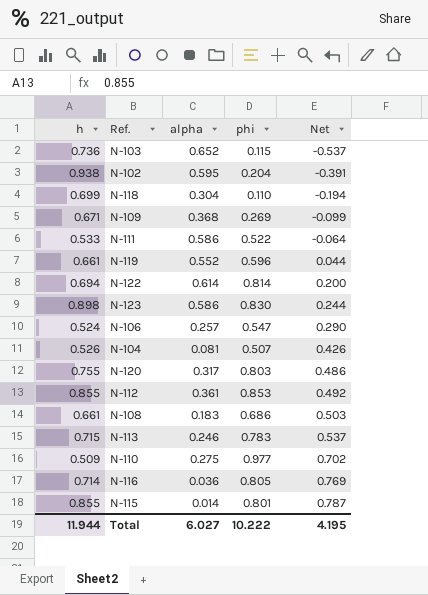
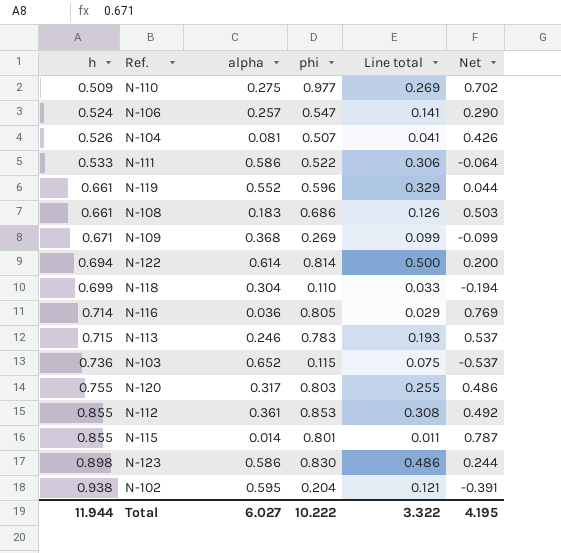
row order: Net ascending -> h ascending
column Line total | formula: none -> [alpha] * [phi]

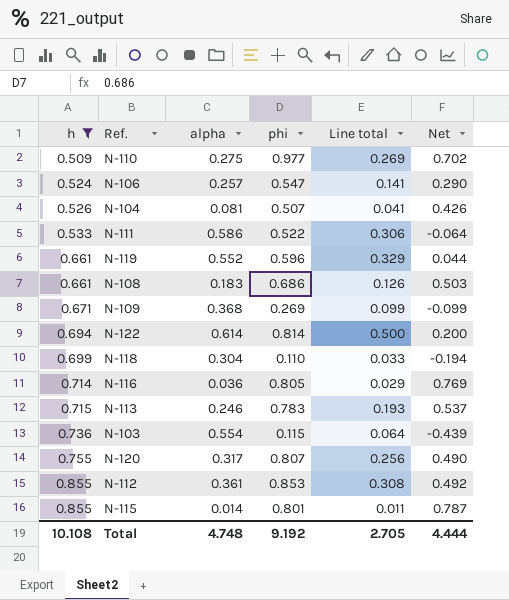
filter: none -> h <= 0.855
N-103 | alpha: 0.652 -> 0.554
N-103 | Line total: 0.075 -> 0.064
N-103 | Net: -0.537 -> -0.439
N-120 | phi: 0.803 -> 0.807
N-120 | Line total: 0.255 -> 0.256
N-120 | Net: 0.486 -> 0.490
Total | h: 11.944 -> 10.108
Total | alpha: 6.027 -> 4.748
Total | phi: 10.222 -> 9.192
Total | Line total: 3.322 -> 2.705
Total | Net: 4.195 -> 4.444

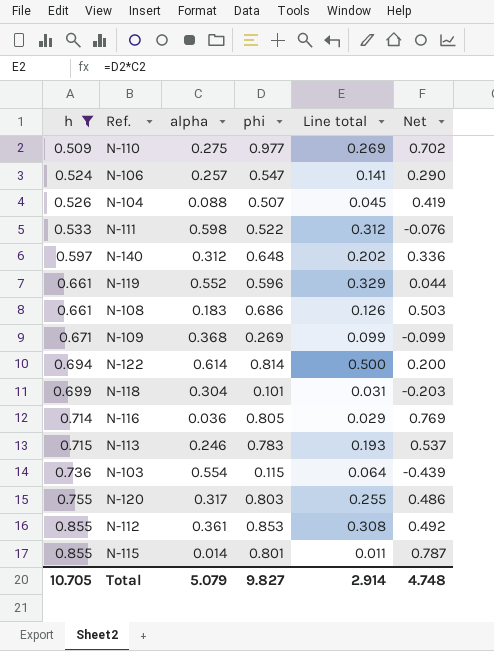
N-104 | alpha: 0.081 -> 0.088
N-104 | Line total: 0.041 -> 0.045
N-104 | Net: 0.426 -> 0.419
N-111 | alpha: 0.586 -> 0.598
N-111 | Line total: 0.306 -> 0.312
N-111 | Net: -0.064 -> -0.076
row N-140: none -> 0.597 | 0.312 | 0.648 | 0.202 | 0.336
N-118 | phi: 0.110 -> 0.101
N-118 | Line total: 0.033 -> 0.031
N-118 | Net: -0.194 -> -0.203
N-120 | phi: 0.807 -> 0.803
N-120 | Line total: 0.256 -> 0.255
N-120 | Net: 0.490 -> 0.486
Total | h: 10.108 -> 10.705
Total | alpha: 4.748 -> 5.079
Total | phi: 9.192 -> 9.827
Total | Line total: 2.705 -> 2.914
Total | Net: 4.444 -> 4.748

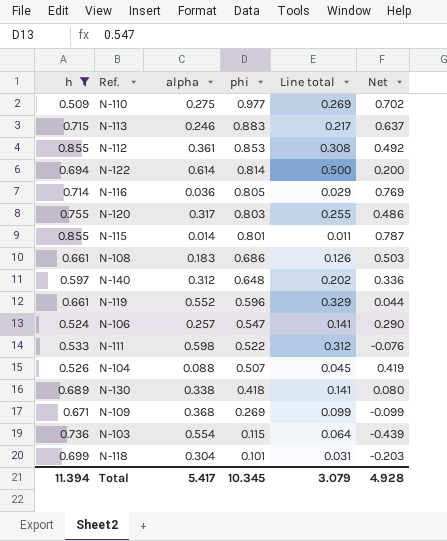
row order: h ascending -> phi descending
N-113 | phi: 0.783 -> 0.883
N-113 | Line total: 0.193 -> 0.217
N-113 | Net: 0.537 -> 0.637
row N-130: none -> 0.689 | 0.338 | 0.418 | 0.141 | 0.080
Total | h: 10.705 -> 11.394
Total | alpha: 5.079 -> 5.417
Total | phi: 9.827 -> 10.345
Total | Line total: 2.914 -> 3.079
Total | Net: 4.748 -> 4.928

